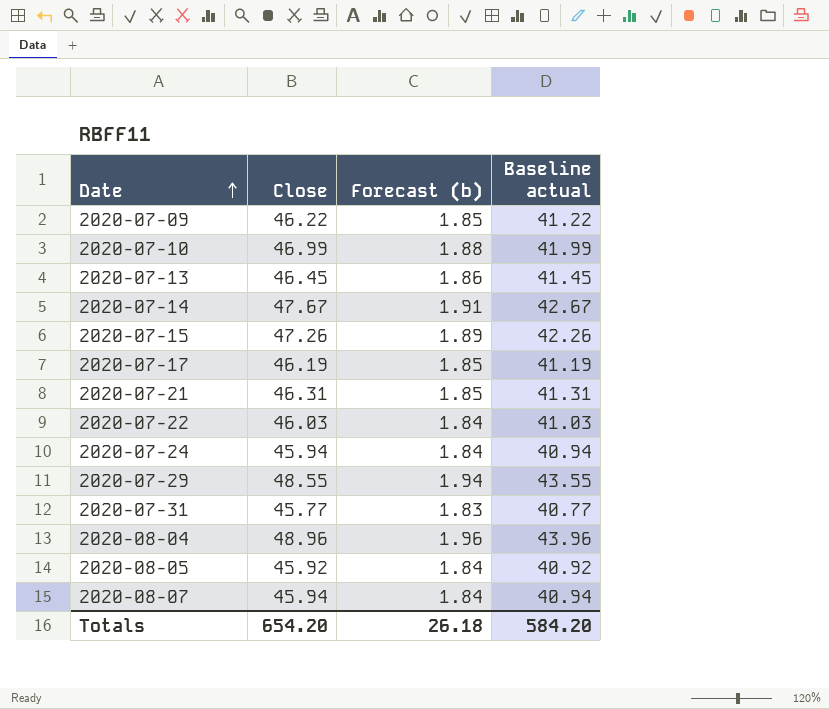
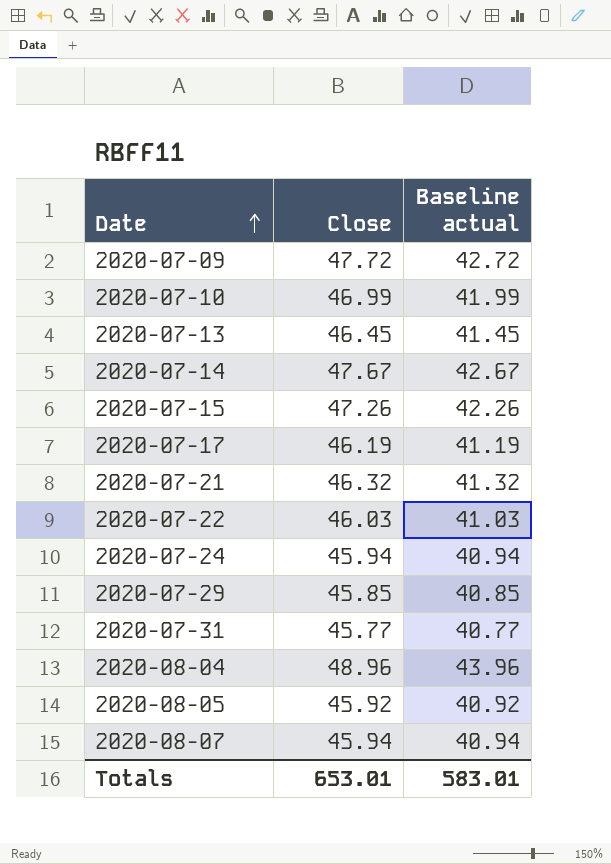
column Forecast (b) | formula: [Close] * 0.04 -> none
2020-07-09 | Close: 46.22 -> 47.72
2020-07-09 | Baseline actual: 41.22 -> 42.72
2020-07-21 | Close: 46.31 -> 46.32
2020-07-21 | Baseline actual: 41.31 -> 41.32
2020-07-29 | Close: 48.55 -> 45.85
2020-07-29 | Baseline actual: 43.55 -> 40.85
Totals | Close: 654.20 -> 653.01
Totals | Baseline actual: 584.20 -> 583.01

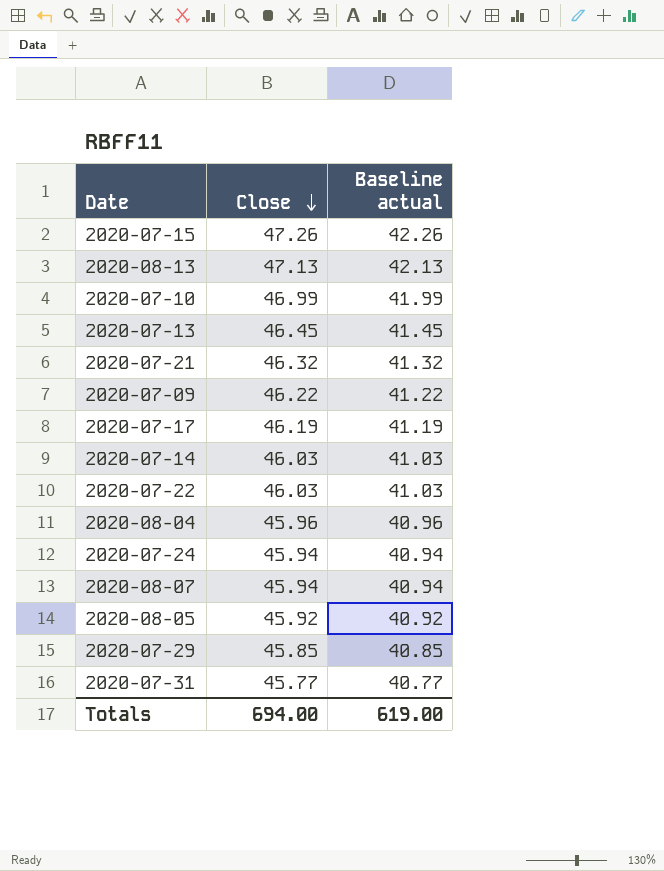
row order: Date ascending -> Close descending
row 2020-08-13: none -> 47.13 | 42.13
2020-07-09 | Close: 47.72 -> 46.22
2020-07-09 | Baseline actual: 42.72 -> 41.22
2020-07-14 | Close: 47.67 -> 46.03
2020-07-14 | Baseline actual: 42.67 -> 41.03
2020-08-04 | Close: 48.96 -> 45.96
2020-08-04 | Baseline actual: 43.96 -> 40.96
Totals | Close: 653.01 -> 694.00
Totals | Baseline actual: 583.01 -> 619.00

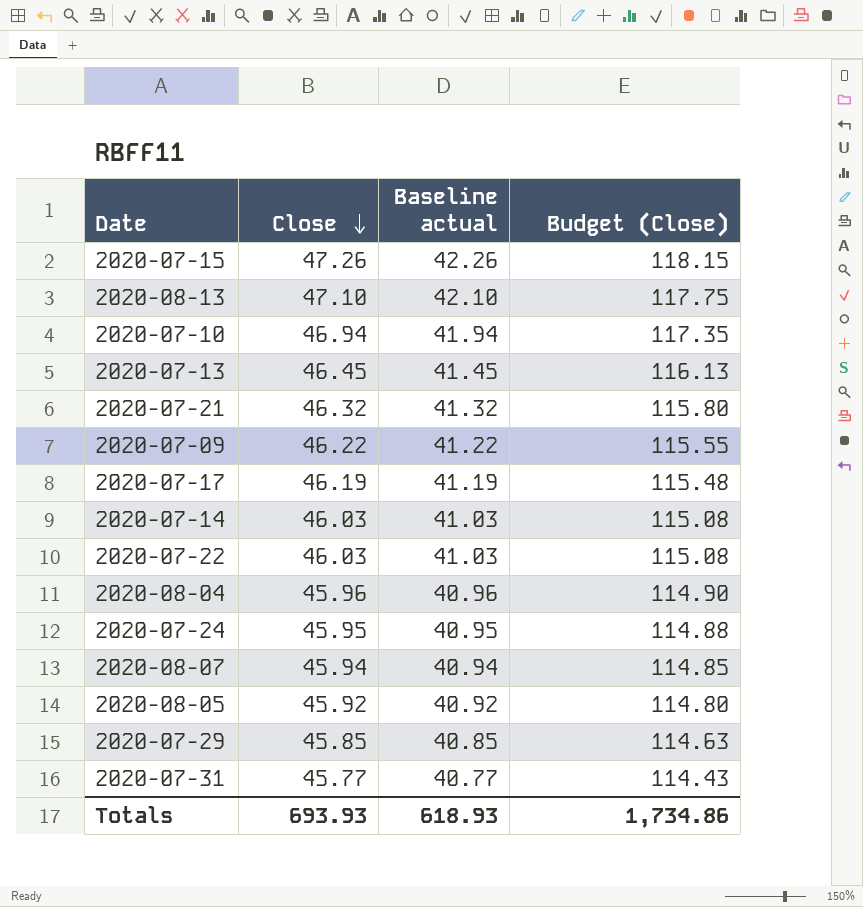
column Budget (Close) | formula: none -> [Close] * 2.5
2020-08-13 | Close: 47.13 -> 47.10
2020-08-13 | Baseline actual: 42.13 -> 42.10
2020-07-10 | Close: 46.99 -> 46.94
2020-07-10 | Baseline actual: 41.99 -> 41.94
2020-07-24 | Close: 45.94 -> 45.95
2020-07-24 | Baseline actual: 40.94 -> 40.95
Totals | Close: 694.00 -> 693.93
Totals | Baseline actual: 619.00 -> 618.93

